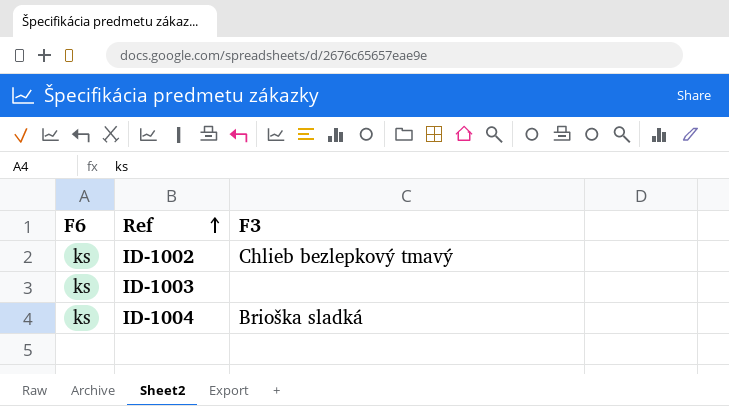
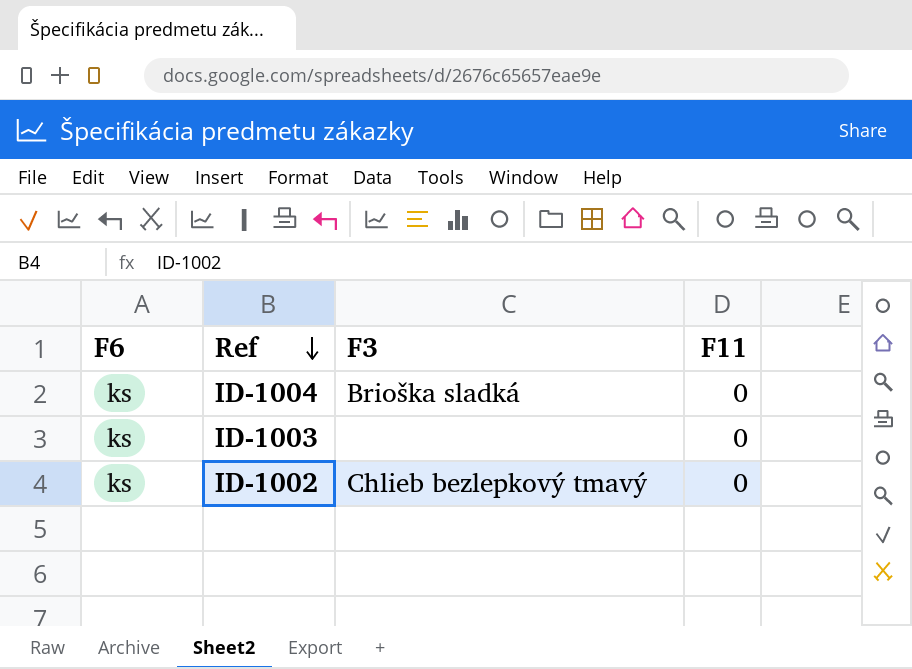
row order: Ref ascending -> Ref descending
column F11 | position: none -> 4

